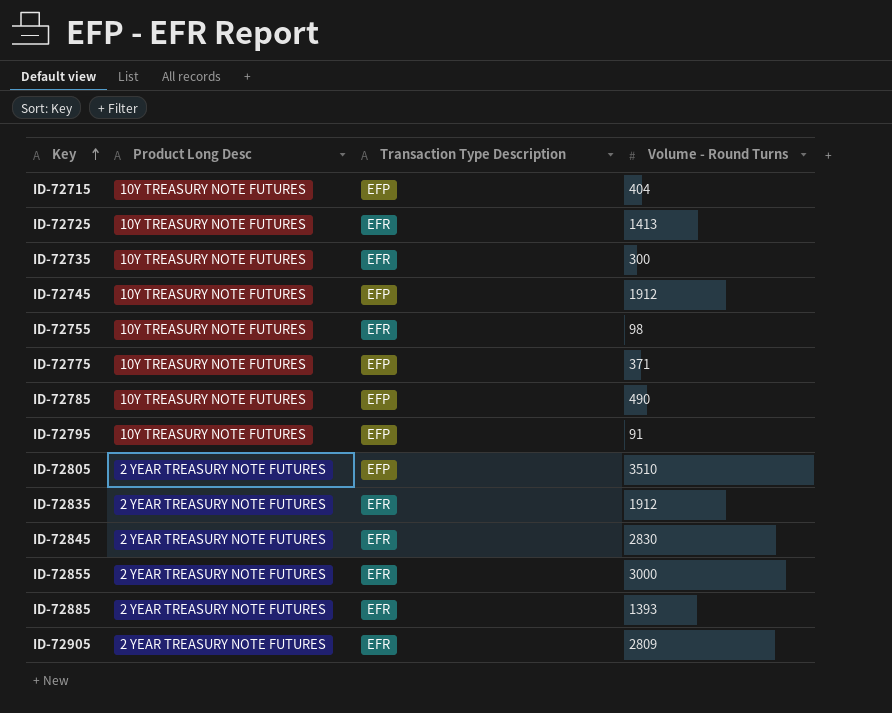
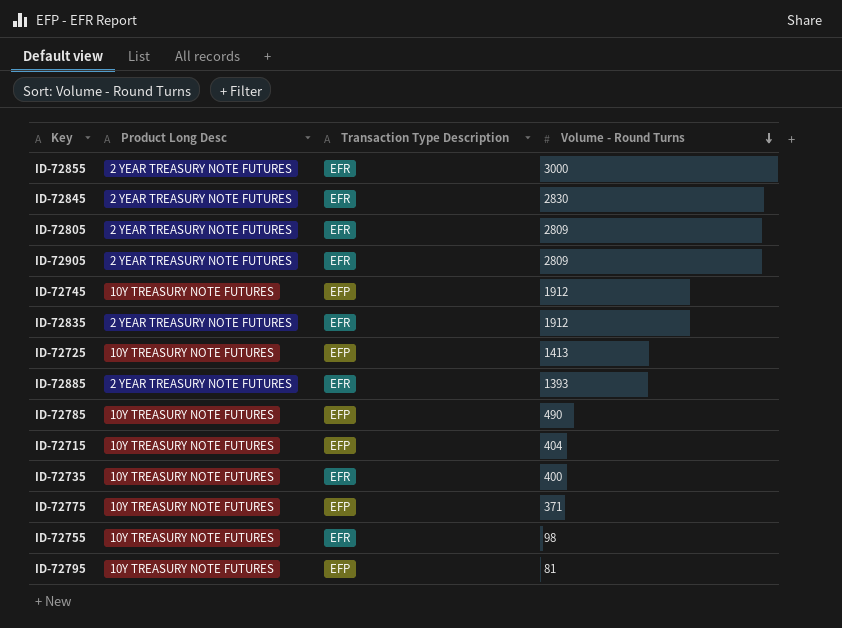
row order: Key ascending -> Volume - Round Turns descending
ID-72805 | Transaction Type Description: EFP -> EFR
ID-72805 | Volume - Round Turns: 3510 -> 2809
ID-72725 | Transaction Type Description: EFR -> EFP
ID-72735 | Volume - Round Turns: 300 -> 400
ID-72795 | Volume - Round Turns: 91 -> 81

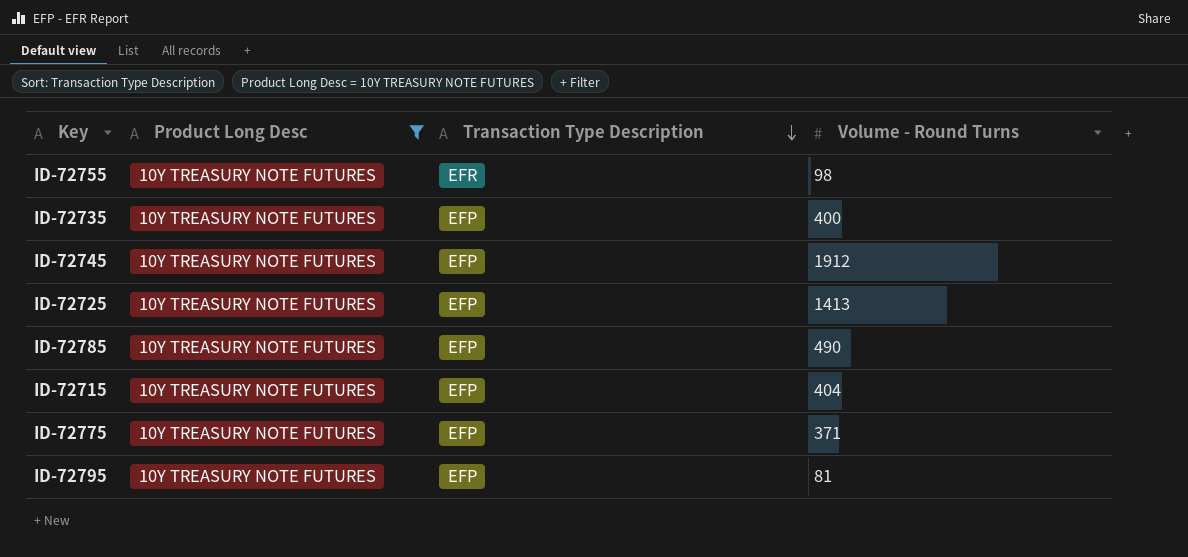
filter: none -> Product Long Desc = 10Y TREASURY NOTE FUTURES
row order: Volume - Round Turns descending -> Transaction Type Description descending
ID-72735 | Transaction Type Description: EFR -> EFP

